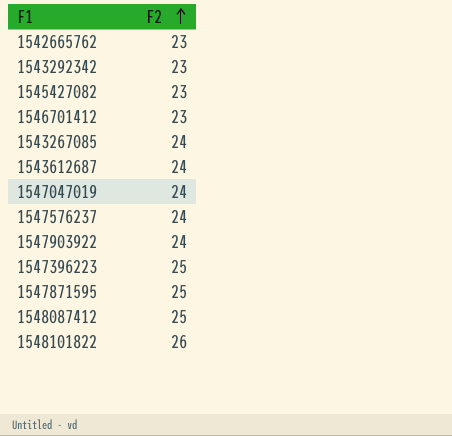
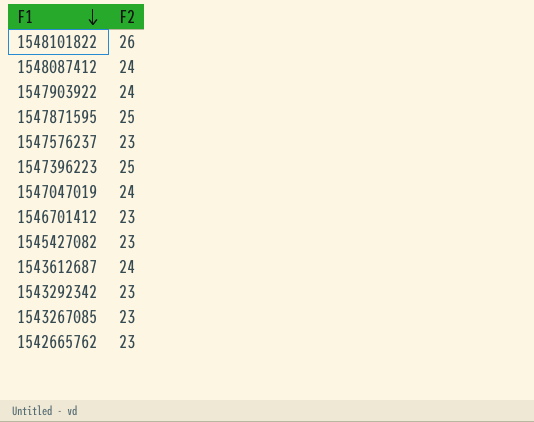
row order: F2 ascending -> F1 descending
1548087412 | F2: 25 -> 24
1547576237 | F2: 24 -> 23
1543267085 | F2: 24 -> 23

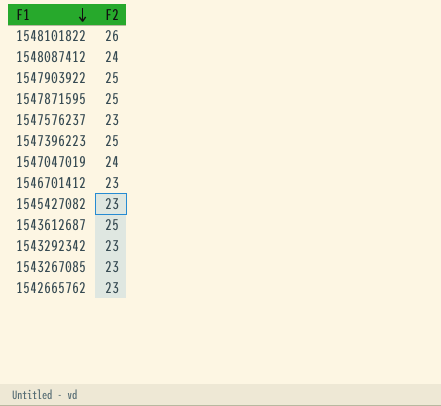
1547903922 | F2: 24 -> 25
1543612687 | F2: 24 -> 25

